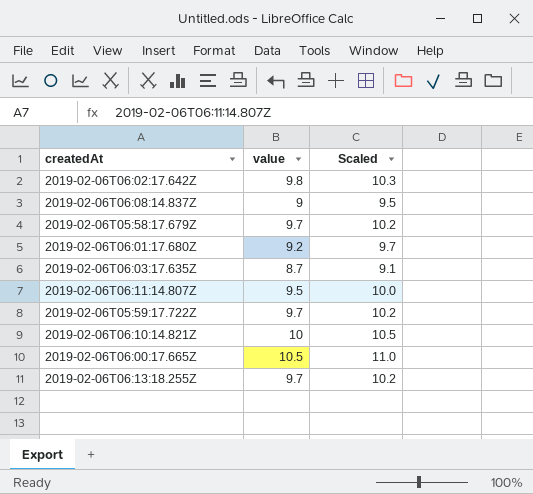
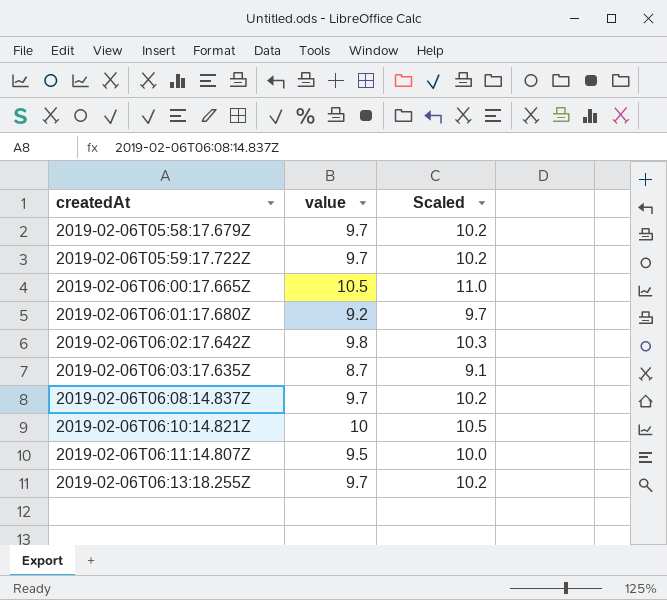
row order: none -> createdAt ascending
2019-02-06T06:08:14.837Z | value: 9 -> 9.7
2019-02-06T06:08:14.837Z | Scaled: 9.5 -> 10.2

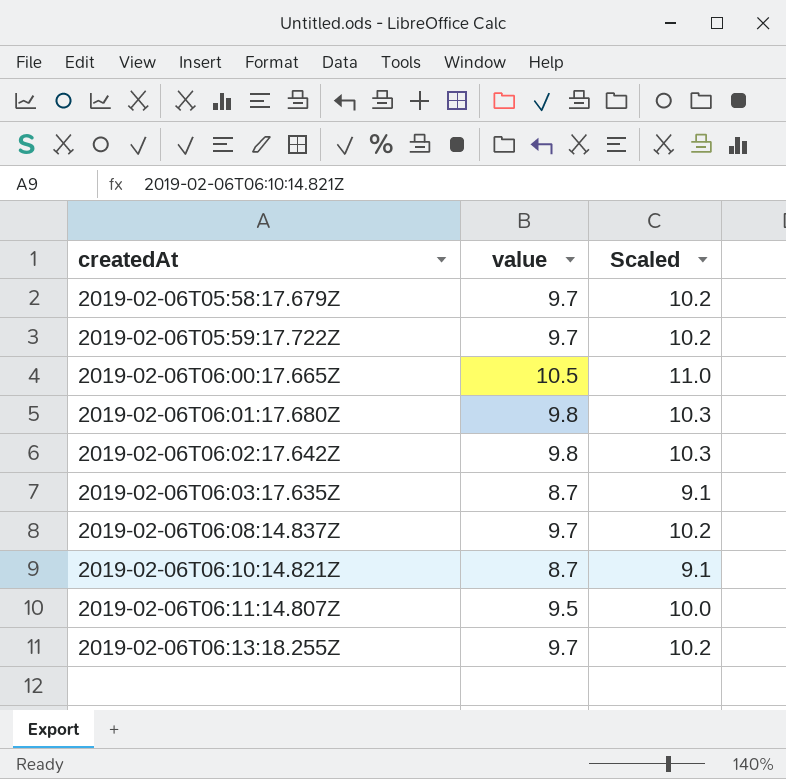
2019-02-06T06:01:17.680Z | value: 9.2 -> 9.8
2019-02-06T06:01:17.680Z | Scaled: 9.7 -> 10.3
2019-02-06T06:10:14.821Z | value: 10 -> 8.7
2019-02-06T06:10:14.821Z | Scaled: 10.5 -> 9.1

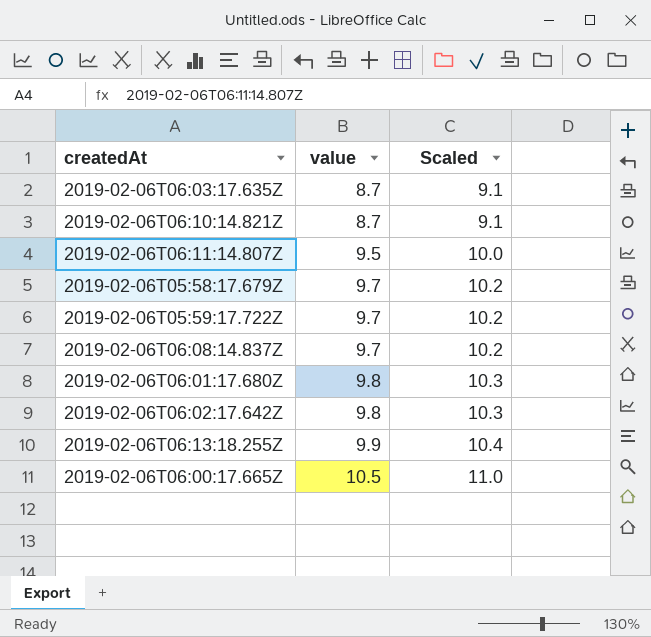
row order: createdAt ascending -> value ascending
2019-02-06T06:13:18.255Z | value: 9.7 -> 9.9
2019-02-06T06:13:18.255Z | Scaled: 10.2 -> 10.4

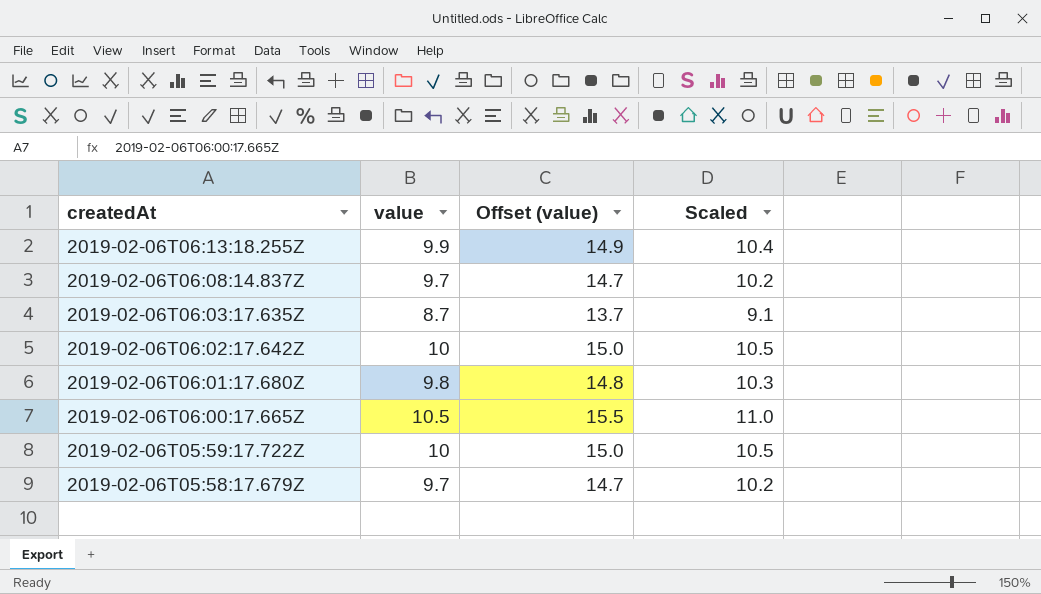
row order: value ascending -> createdAt descending
column Offset (value) | formula: none -> [value] + 5
row 2019-02-06T06:10:14.821Z: 8.7 | 9.1 -> none
row 2019-02-06T06:11:14.807Z: 9.5 | 10.0 -> none
2019-02-06T06:02:17.642Z | value: 9.8 -> 10
2019-02-06T06:02:17.642Z | Scaled: 10.3 -> 10.5
2019-02-06T05:59:17.722Z | value: 9.7 -> 10
2019-02-06T05:59:17.722Z | Scaled: 10.2 -> 10.5

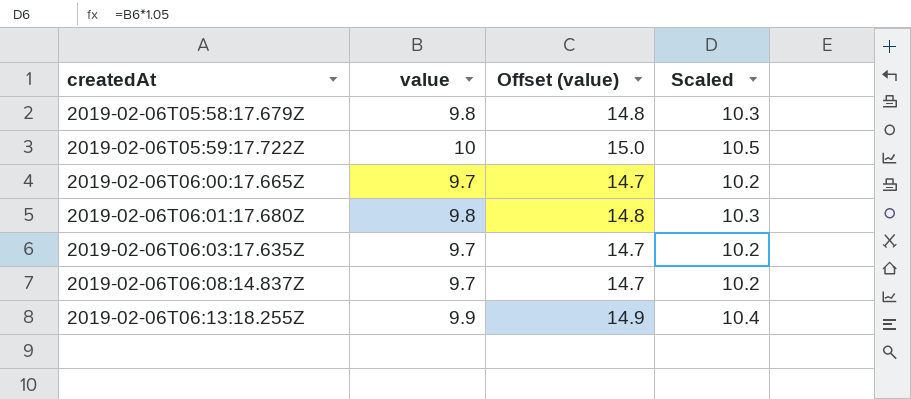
row order: createdAt descending -> createdAt ascending
row 2019-02-06T06:02:17.642Z: 10 | 15.0 | 10.5 -> none
2019-02-06T05:58:17.679Z | value: 9.7 -> 9.8
2019-02-06T05:58:17.679Z | Offset (value): 14.7 -> 14.8
2019-02-06T05:58:17.679Z | Scaled: 10.2 -> 10.3
2019-02-06T06:00:17.665Z | value: 10.5 -> 9.7
2019-02-06T06:00:17.665Z | Offset (value): 15.5 -> 14.7
2019-02-06T06:00:17.665Z | Scaled: 11.0 -> 10.2
2019-02-06T06:03:17.635Z | value: 8.7 -> 9.7
2019-02-06T06:03:17.635Z | Offset (value): 13.7 -> 14.7
2019-02-06T06:03:17.635Z | Scaled: 9.1 -> 10.2

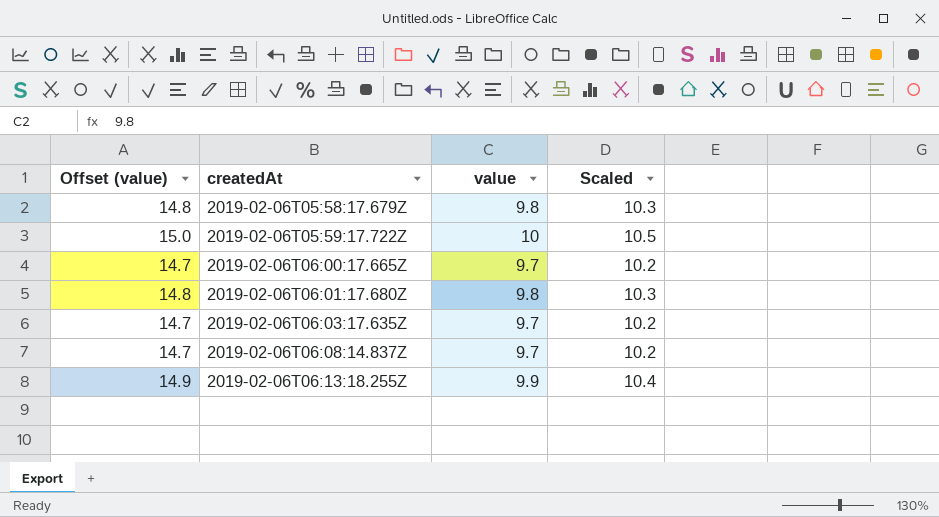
column Offset (value) | position: 3 -> 1

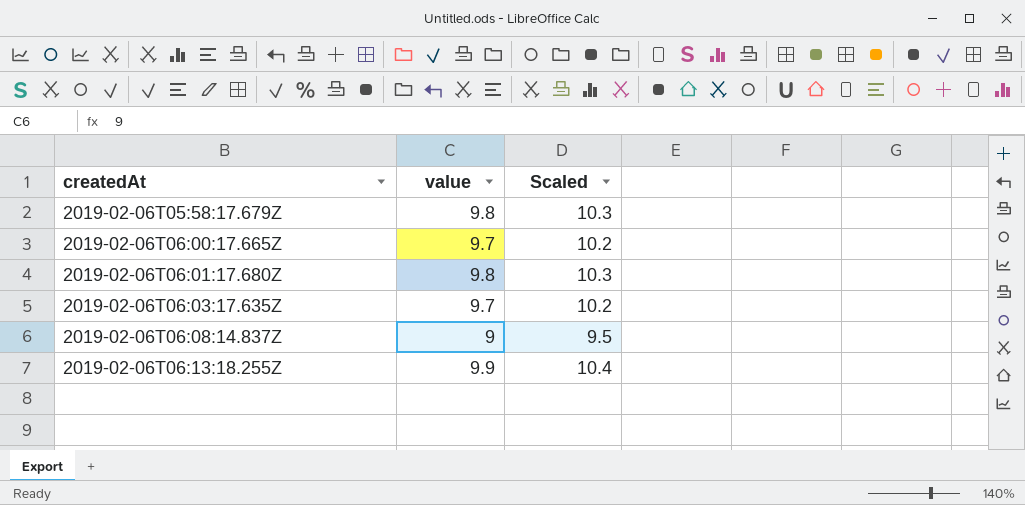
column Offset (value) | formula: [value] + 5 -> none
row 2019-02-06T05:59:17.722Z: 15.0 | 10 | 10.5 -> none
2019-02-06T06:08:14.837Z | value: 9.7 -> 9
2019-02-06T06:08:14.837Z | Scaled: 10.2 -> 9.5

